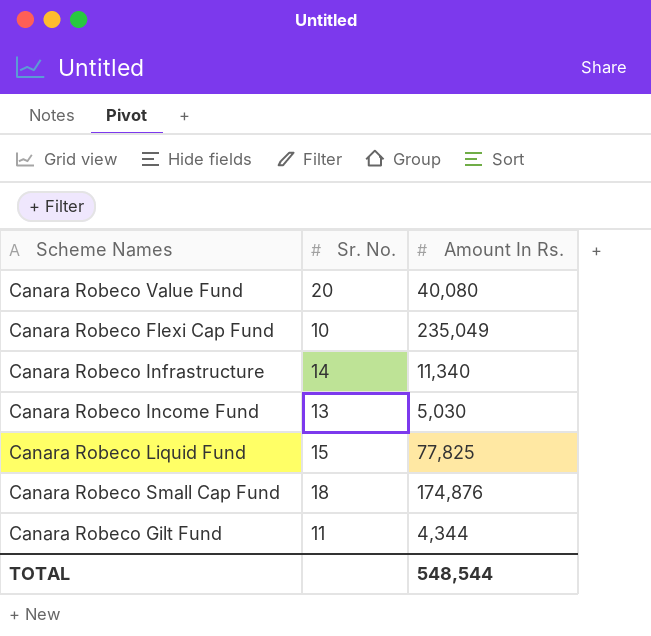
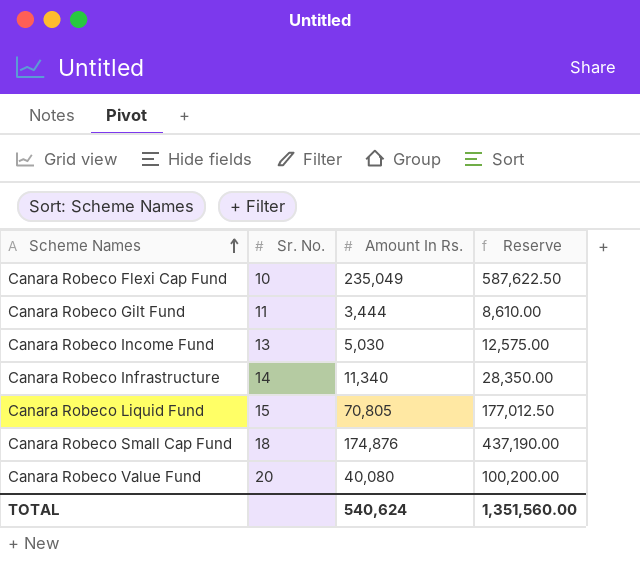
row order: none -> Scheme Names ascending
column Reserve | formula: none -> [Amount In Rs.] * 2.5
Canara Robeco Gilt Fund | Amount In Rs.: 4,344 -> 3,444
Canara Robeco Liquid Fund | Amount In Rs.: 77,825 -> 70,805
TOTAL | Amount In Rs.: 548,544 -> 540,624

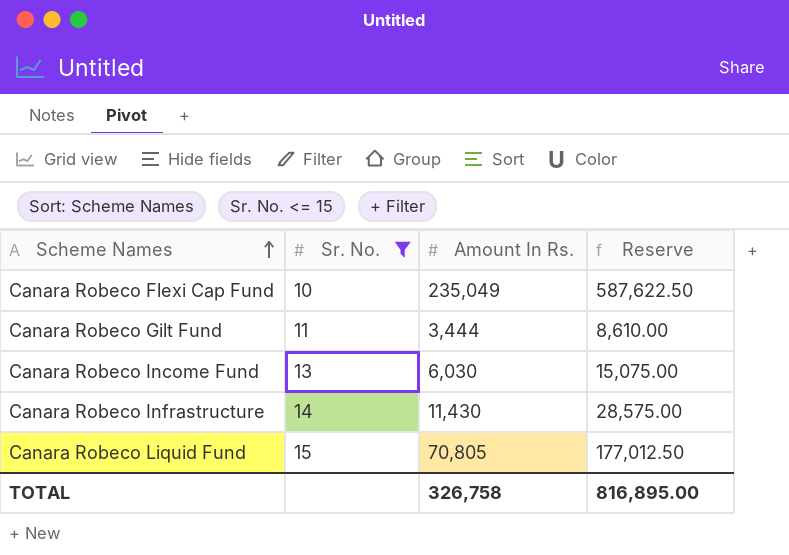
filter: none -> Sr. No. <= 15
Canara Robeco Income Fund | Amount In Rs.: 5,030 -> 6,030
Canara Robeco Income Fund | Reserve: 12,575.00 -> 15,075.00
Canara Robeco Infrastructure | Amount In Rs.: 11,340 -> 11,430
Canara Robeco Infrastructure | Reserve: 28,350.00 -> 28,575.00
TOTAL | Amount In Rs.: 540,624 -> 326,758
TOTAL | Reserve: 1,351,560.00 -> 816,895.00

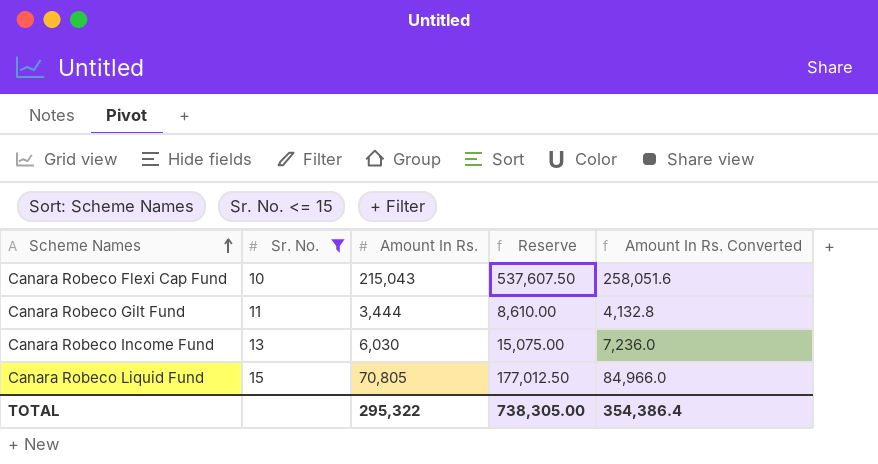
column Amount In Rs. Converted | formula: none -> [Amount In Rs.] * 1.2
row Canara Robeco Infrastructure: 14 | 11,430 | 28,575.00 -> none
Canara Robeco Flexi Cap Fund | Amount In Rs.: 235,049 -> 215,043
Canara Robeco Flexi Cap Fund | Reserve: 587,622.50 -> 537,607.50
TOTAL | Amount In Rs.: 326,758 -> 295,322
TOTAL | Reserve: 816,895.00 -> 738,305.00

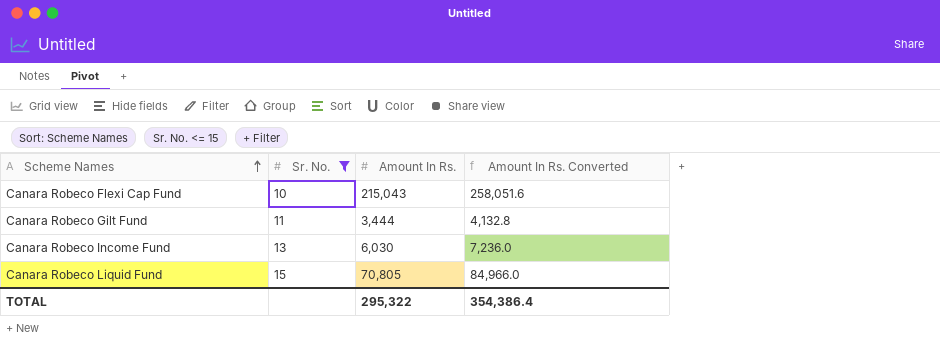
column Reserve | formula: [Amount In Rs.] * 2.5 -> none

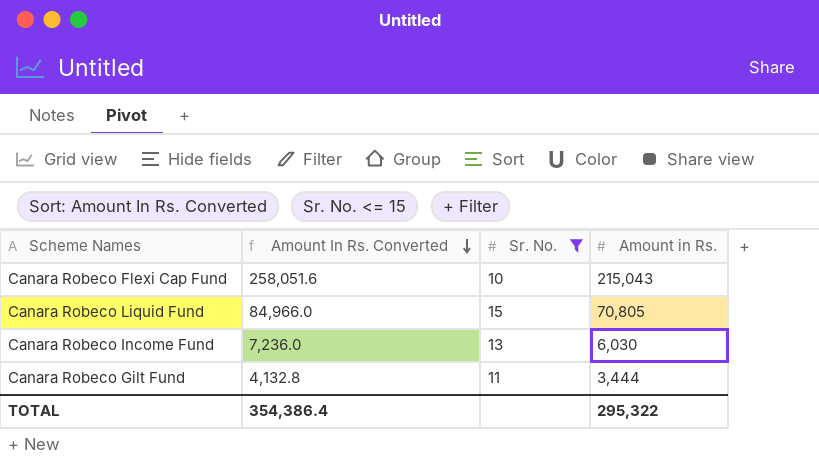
row order: Scheme Names ascending -> Amount In Rs. Converted descending
column Amount In Rs. Converted | position: 4 -> 2
column name: Amount In Rs. -> Amount in Rs.

